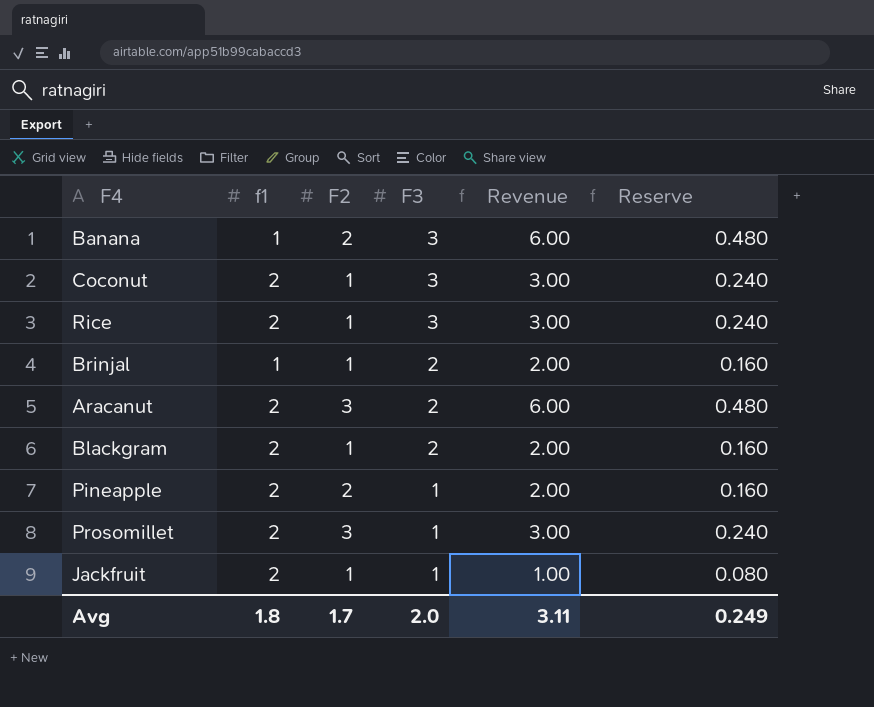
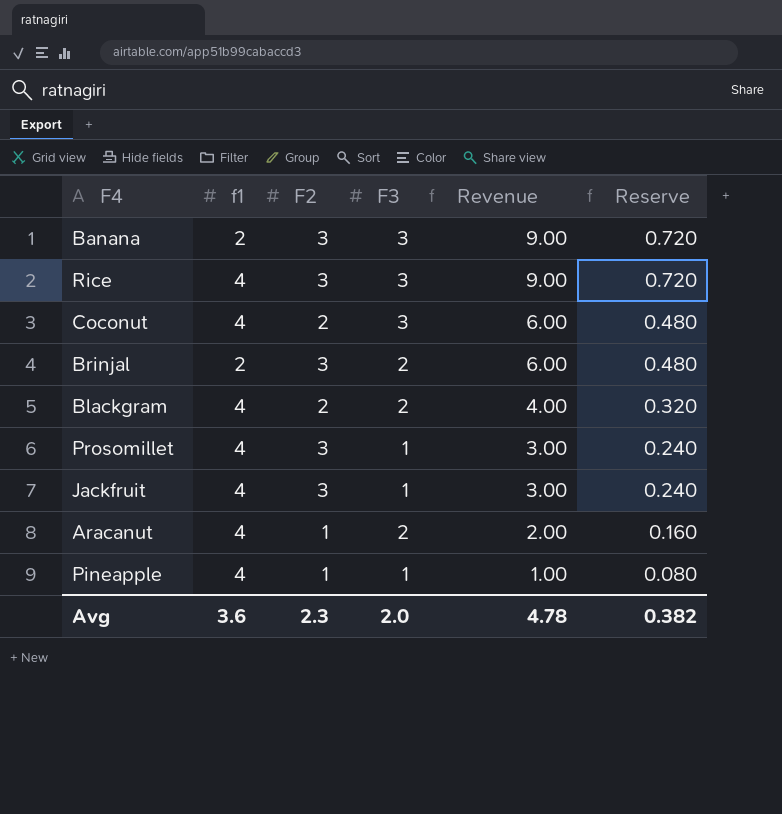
row order: F3 descending -> Revenue descending
Banana | f1: 1 -> 2
Banana | F2: 2 -> 3
Banana | Revenue: 6.00 -> 9.00
Banana | Reserve: 0.480 -> 0.720
Rice | f1: 2 -> 4
Rice | F2: 1 -> 3
Rice | Revenue: 3.00 -> 9.00
Rice | Reserve: 0.240 -> 0.720
Coconut | f1: 2 -> 4
Coconut | F2: 1 -> 2
Coconut | Revenue: 3.00 -> 6.00
Coconut | Reserve: 0.240 -> 0.480
Brinjal | f1: 1 -> 2
Brinjal | F2: 1 -> 3
Brinjal | Revenue: 2.00 -> 6.00
Brinjal | Reserve: 0.160 -> 0.480
Blackgram | f1: 2 -> 4
Blackgram | F2: 1 -> 2
Blackgram | Revenue: 2.00 -> 4.00
Blackgram | Reserve: 0.160 -> 0.320
Prosomillet | f1: 2 -> 4
Jackfruit | f1: 2 -> 4
Jackfruit | F2: 1 -> 3
Jackfruit | Revenue: 1.00 -> 3.00
Jackfruit | Reserve: 0.080 -> 0.240
Aracanut | f1: 2 -> 4
Aracanut | F2: 3 -> 1
Aracanut | Revenue: 6.00 -> 2.00
Aracanut | Reserve: 0.480 -> 0.160
Pineapple | f1: 2 -> 4
Pineapple | F2: 2 -> 1
Pineapple | Revenue: 2.00 -> 1.00
Pineapple | Reserve: 0.160 -> 0.080
Avg | f1: 1.8 -> 3.6
Avg | F2: 1.7 -> 2.3
Avg | Revenue: 3.11 -> 4.78
Avg | Reserve: 0.249 -> 0.382

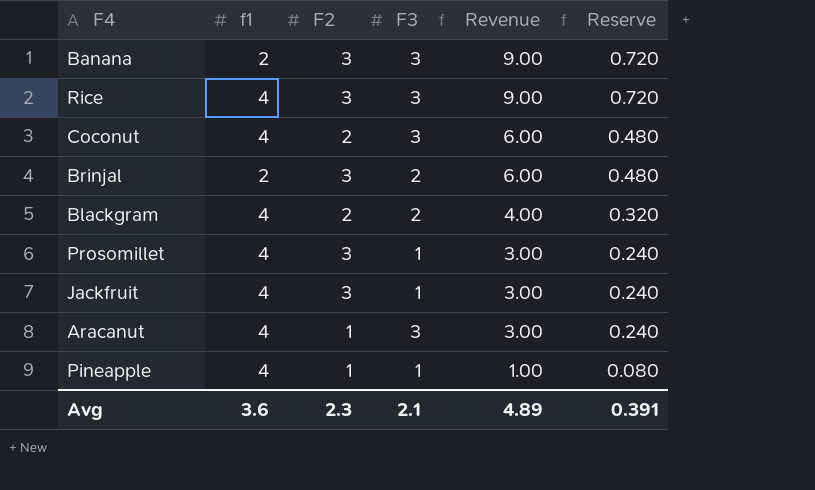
Aracanut | F3: 2 -> 3
Aracanut | Revenue: 2.00 -> 3.00
Aracanut | Reserve: 0.160 -> 0.240
Avg | F3: 2.0 -> 2.1
Avg | Revenue: 4.78 -> 4.89
Avg | Reserve: 0.382 -> 0.391

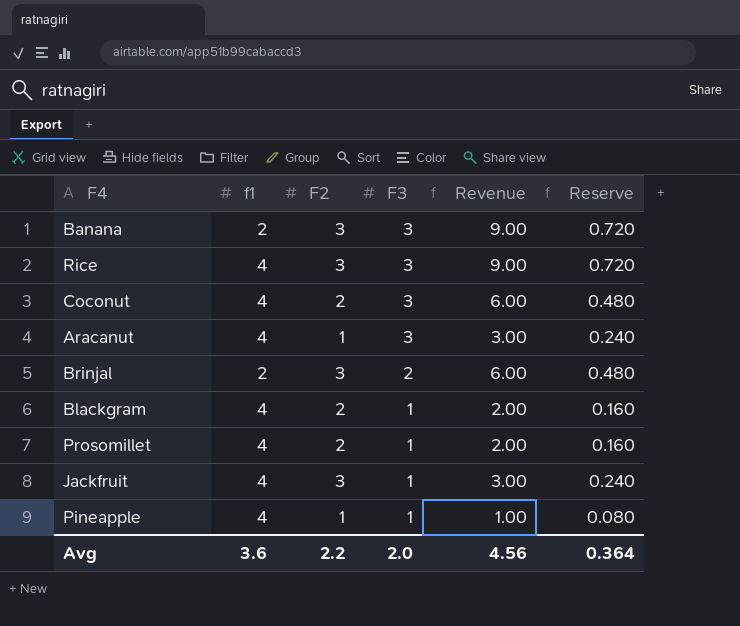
row order: Revenue descending -> F3 descending
Blackgram | F3: 2 -> 1
Blackgram | Revenue: 4.00 -> 2.00
Blackgram | Reserve: 0.320 -> 0.160
Prosomillet | F2: 3 -> 2
Prosomillet | Revenue: 3.00 -> 2.00
Prosomillet | Reserve: 0.240 -> 0.160
Avg | F2: 2.3 -> 2.2
Avg | F3: 2.1 -> 2.0
Avg | Revenue: 4.89 -> 4.56
Avg | Reserve: 0.391 -> 0.364

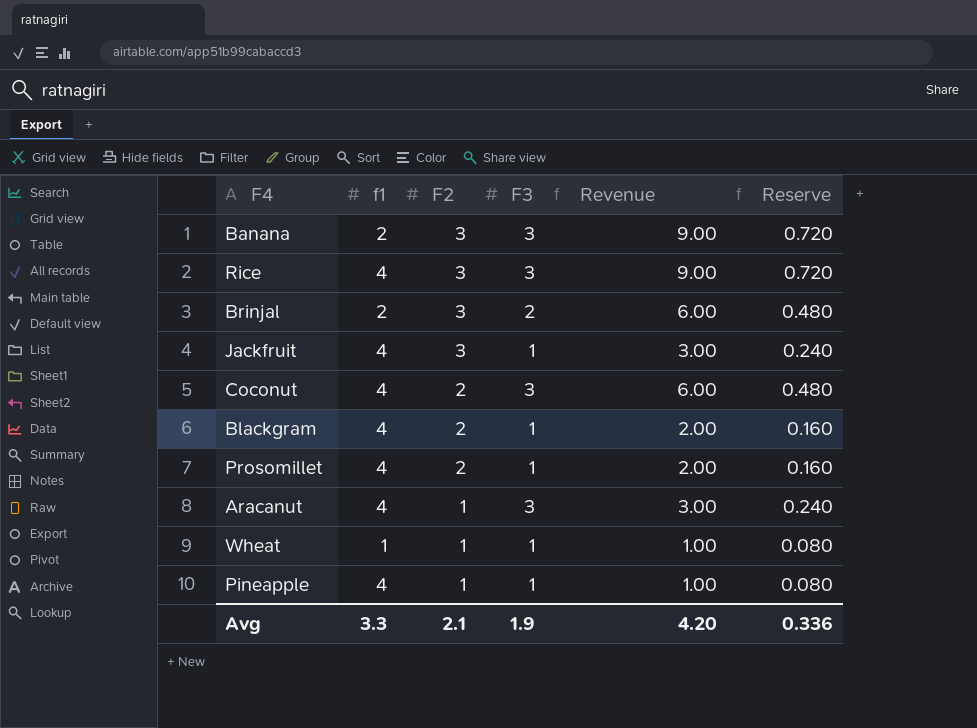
row order: F3 descending -> F2 descending
row Wheat: none -> 1 | 1 | 1 | 1.00 | 0.080
Avg | f1: 3.6 -> 3.3
Avg | F2: 2.2 -> 2.1
Avg | F3: 2.0 -> 1.9
Avg | Revenue: 4.56 -> 4.20
Avg | Reserve: 0.364 -> 0.336

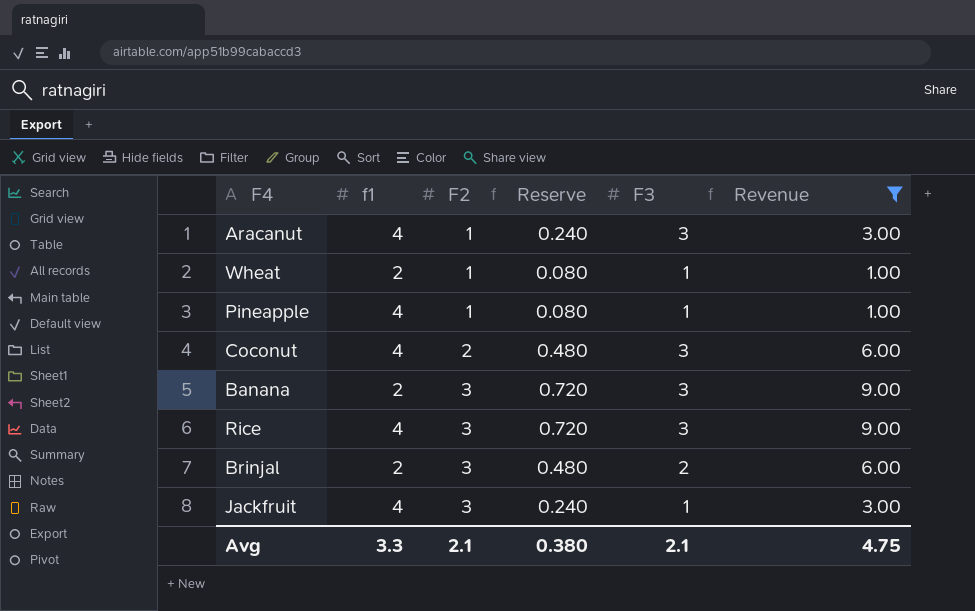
filter: none -> Revenue != 2.00
row order: F2 descending -> F2 ascending
column Reserve | position: 6 -> 4
Wheat | f1: 1 -> 2
Avg | Reserve: 0.336 -> 0.380
Avg | F3: 1.9 -> 2.1
Avg | Revenue: 4.20 -> 4.75

